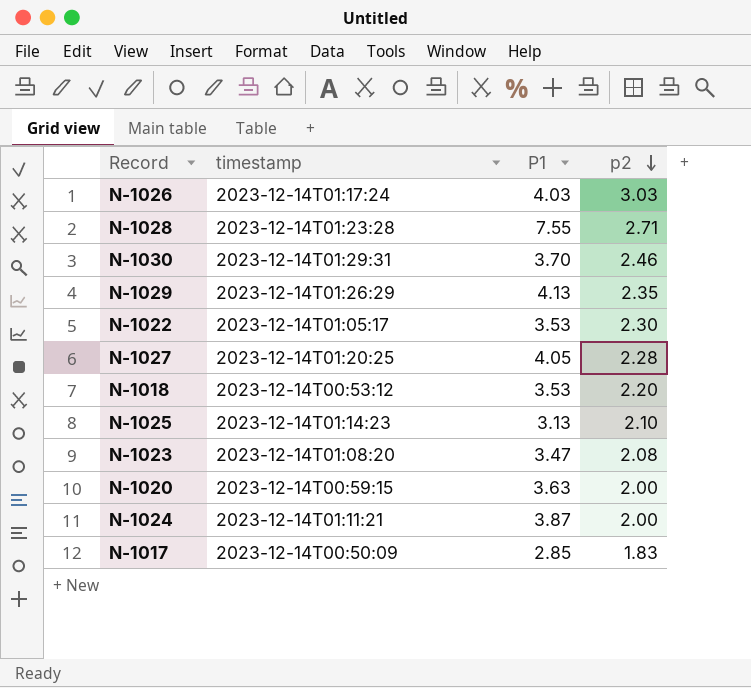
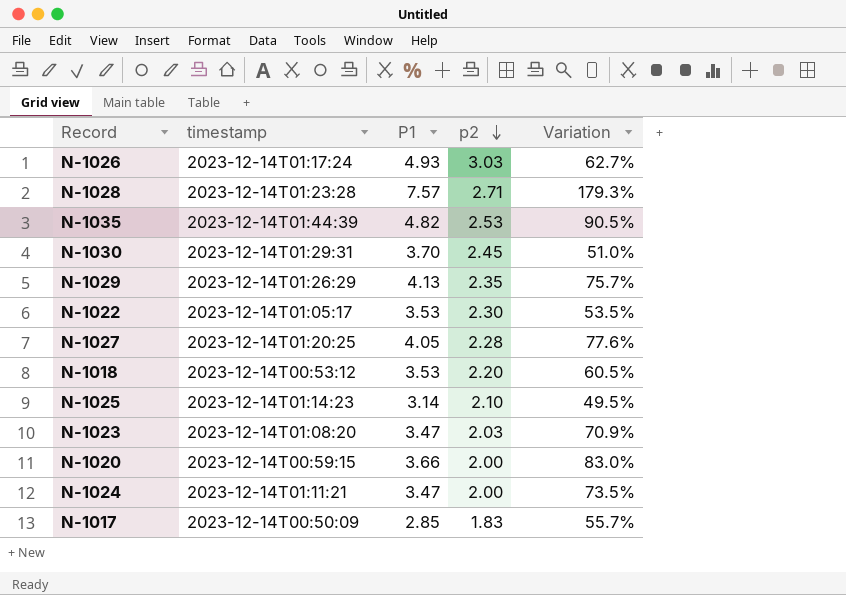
column Variation | formula: none -> ([P1] - [p2]) / [p2]
N-1026 | P1: 4.03 -> 4.93
N-1028 | P1: 7.55 -> 7.57
row N-1035: none -> 2023-12-14T01:44:39 | 4.82 | 2.53 | 90.5%
N-1030 | p2: 2.46 -> 2.45
N-1025 | P1: 3.13 -> 3.14
N-1023 | p2: 2.08 -> 2.03
N-1020 | P1: 3.63 -> 3.66
N-1024 | P1: 3.87 -> 3.47

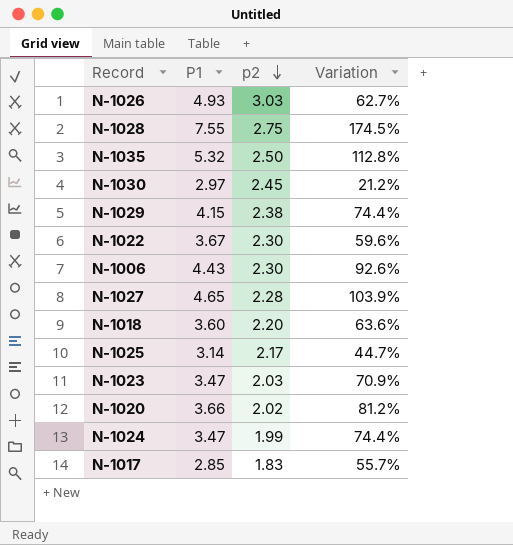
column timestamp | position: 2 -> none
N-1028 | P1: 7.57 -> 7.55
N-1028 | p2: 2.71 -> 2.75
N-1028 | Variation: 179.3% -> 174.5%
N-1035 | P1: 4.82 -> 5.32
N-1035 | p2: 2.53 -> 2.50
N-1035 | Variation: 90.5% -> 112.8%
N-1030 | P1: 3.70 -> 2.97
N-1030 | Variation: 51.0% -> 21.2%
N-1029 | P1: 4.13 -> 4.15
N-1029 | p2: 2.35 -> 2.38
N-1029 | Variation: 75.7% -> 74.4%
N-1022 | P1: 3.53 -> 3.67
N-1022 | Variation: 53.5% -> 59.6%
row N-1006: none -> 4.43 | 2.30 | 92.6%
N-1027 | P1: 4.05 -> 4.65
N-1027 | Variation: 77.6% -> 103.9%
N-1018 | P1: 3.53 -> 3.60
N-1018 | Variation: 60.5% -> 63.6%
N-1025 | p2: 2.10 -> 2.17
N-1025 | Variation: 49.5% -> 44.7%
N-1020 | p2: 2.00 -> 2.02
N-1020 | Variation: 83.0% -> 81.2%
N-1024 | p2: 2.00 -> 1.99
N-1024 | Variation: 73.5% -> 74.4%

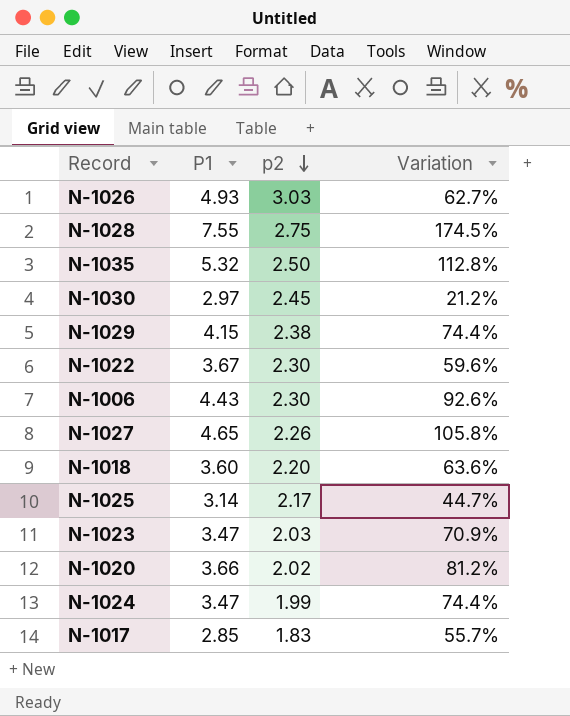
N-1027 | p2: 2.28 -> 2.26
N-1027 | Variation: 103.9% -> 105.8%

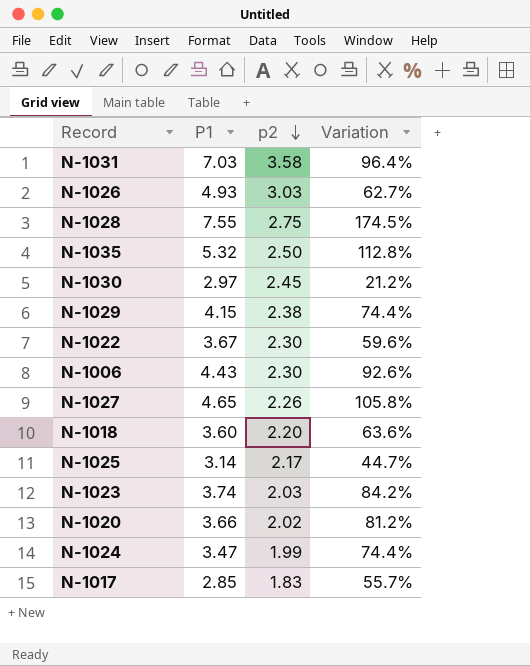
row N-1031: none -> 7.03 | 3.58 | 96.4%
N-1023 | P1: 3.47 -> 3.74
N-1023 | Variation: 70.9% -> 84.2%

